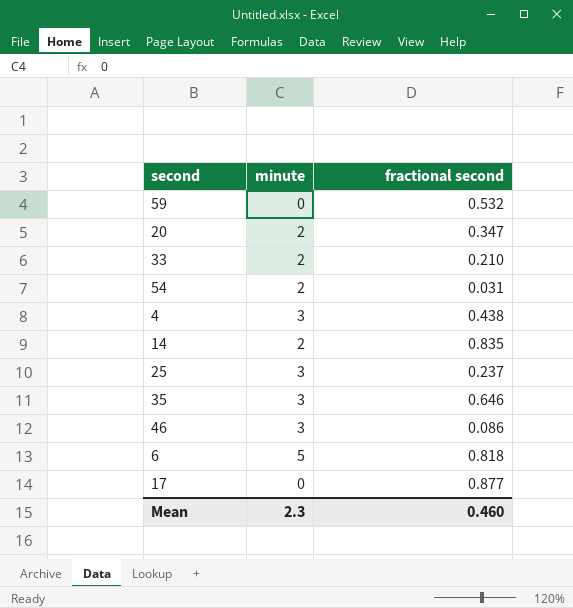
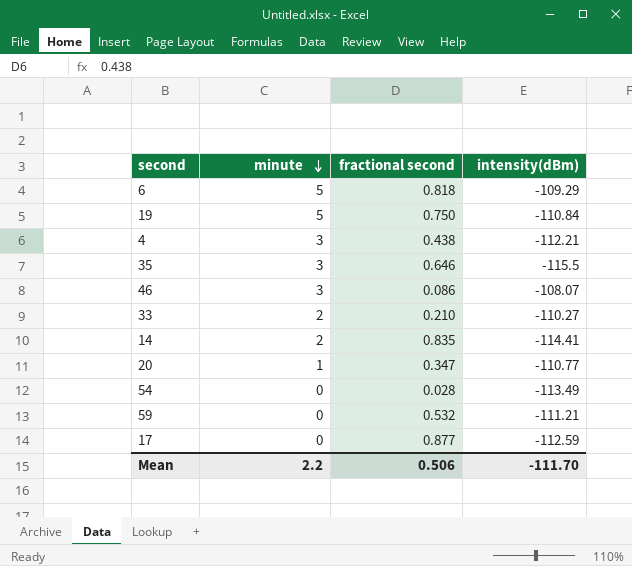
row order: none -> minute descending
column intensity(dBm) | position: none -> 4
row 25: 3 | 0.237 -> none
row 19: none -> 5 | 0.750 | -110.84
20 | minute: 2 -> 1
54 | minute: 2 -> 0
54 | fractional second: 0.031 -> 0.028
Mean | minute: 2.3 -> 2.2
Mean | fractional second: 0.460 -> 0.506

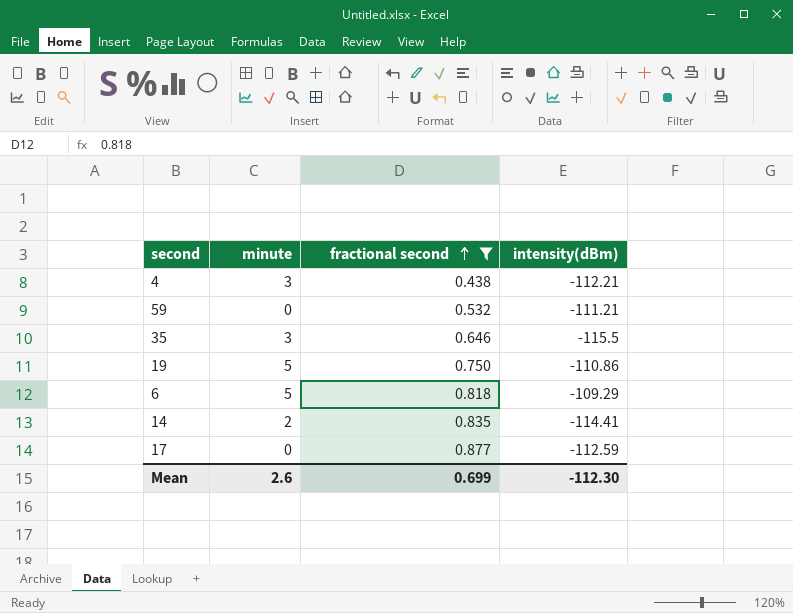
filter: none -> fractional second >= 0.438
row order: minute descending -> fractional second ascending
19 | intensity(dBm): -110.84 -> -110.86
Mean | minute: 2.2 -> 2.6
Mean | fractional second: 0.506 -> 0.699
Mean | intensity(dBm): -111.70 -> -112.30

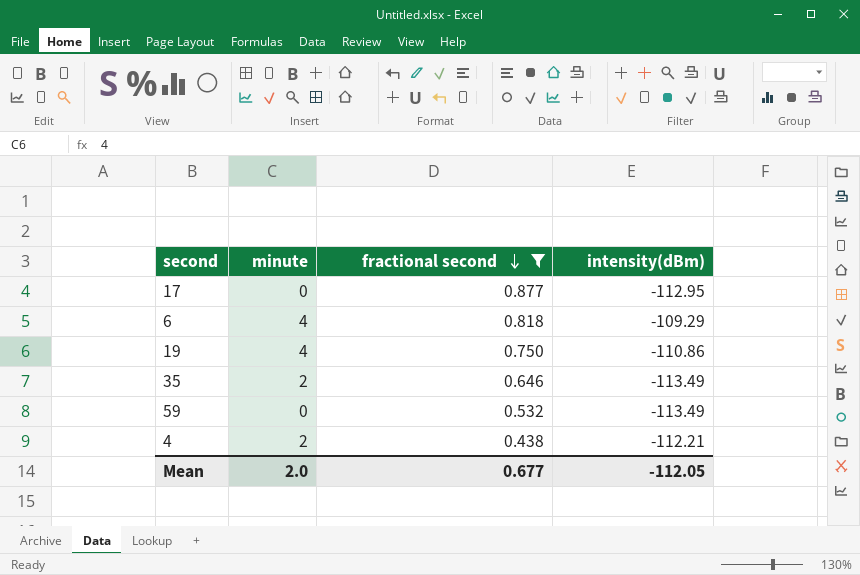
row order: fractional second ascending -> fractional second descending
row 14: 2 | 0.835 | -114.41 -> none
17 | intensity(dBm): -112.59 -> -112.95
6 | minute: 5 -> 4
19 | minute: 5 -> 4
35 | minute: 3 -> 2
35 | intensity(dBm): -115.5 -> -113.49
59 | intensity(dBm): -111.21 -> -113.49
4 | minute: 3 -> 2
Mean | minute: 2.6 -> 2.0
Mean | fractional second: 0.699 -> 0.677
Mean | intensity(dBm): -112.30 -> -112.05

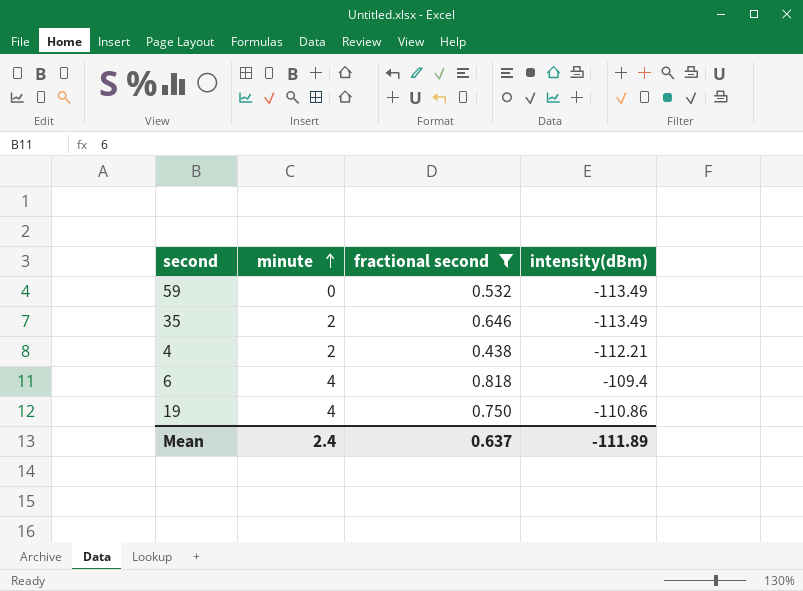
row order: fractional second descending -> minute ascending
row 17: 0 | 0.877 | -112.95 -> none
6 | intensity(dBm): -109.29 -> -109.4
Mean | minute: 2.0 -> 2.4
Mean | fractional second: 0.677 -> 0.637
Mean | intensity(dBm): -112.05 -> -111.89

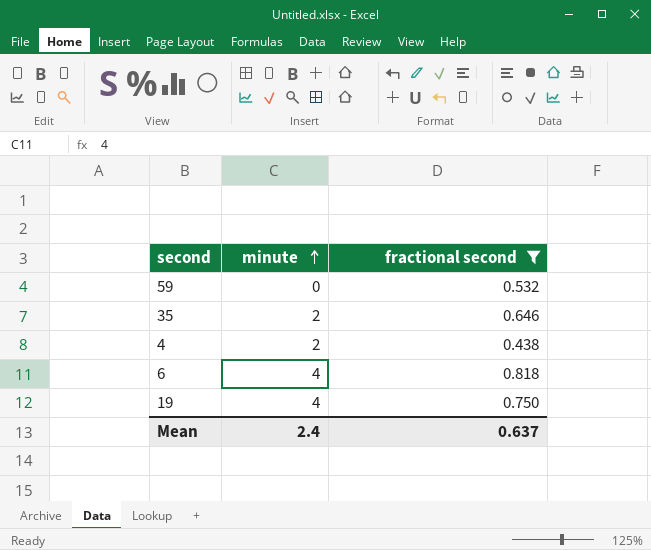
column intensity(dBm) | position: 4 -> none

